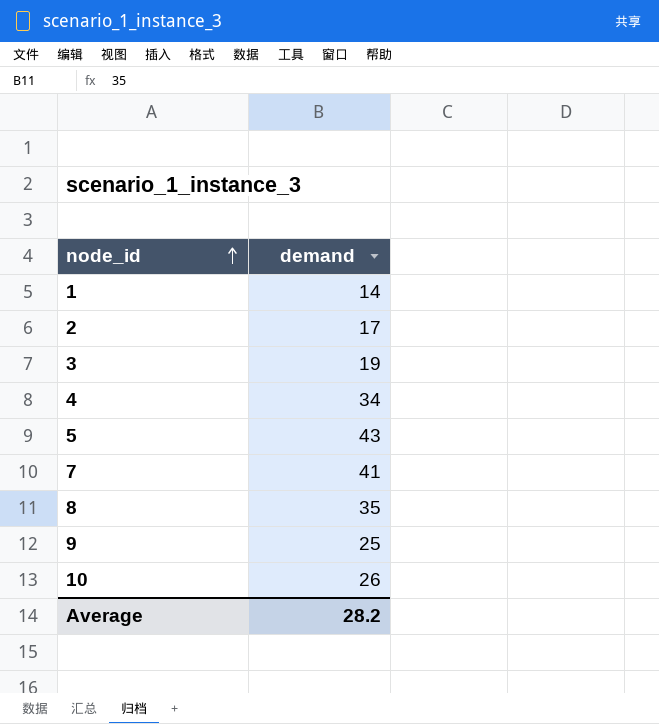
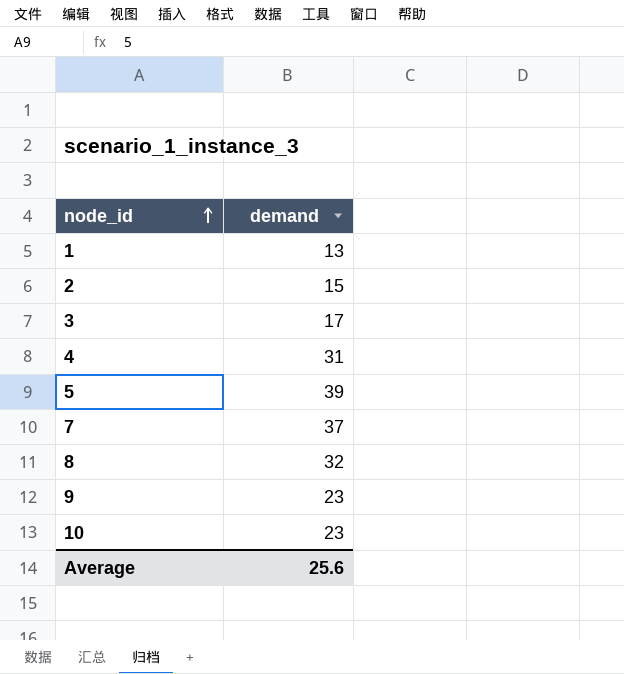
1 | demand: 14 -> 13
2 | demand: 17 -> 15
3 | demand: 19 -> 17
4 | demand: 34 -> 31
5 | demand: 43 -> 39
7 | demand: 41 -> 37
8 | demand: 35 -> 32
9 | demand: 25 -> 23
10 | demand: 26 -> 23
Average | demand: 28.2 -> 25.6

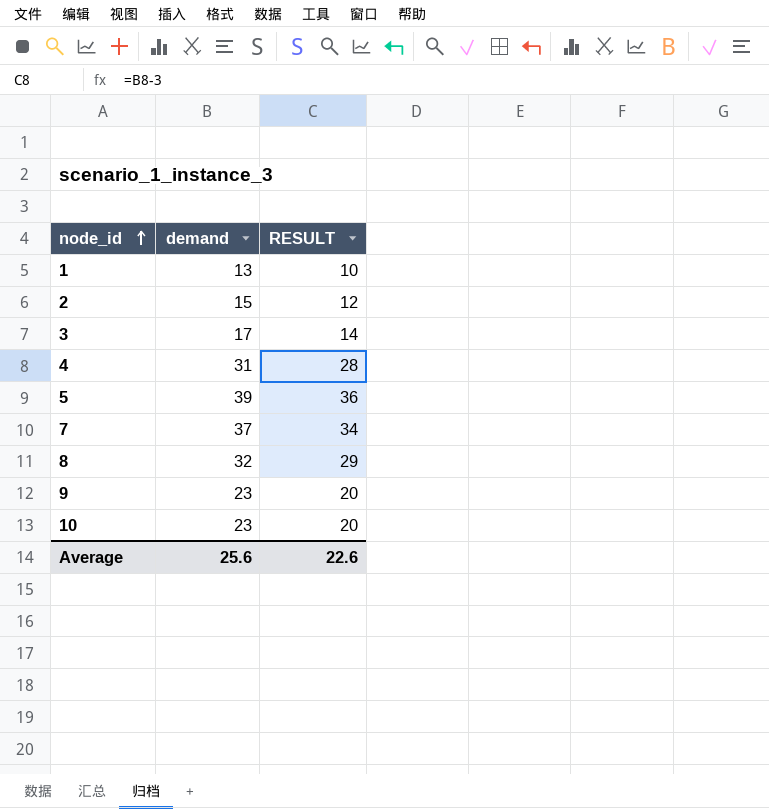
column RESULT | formula: none -> [demand] - 3

